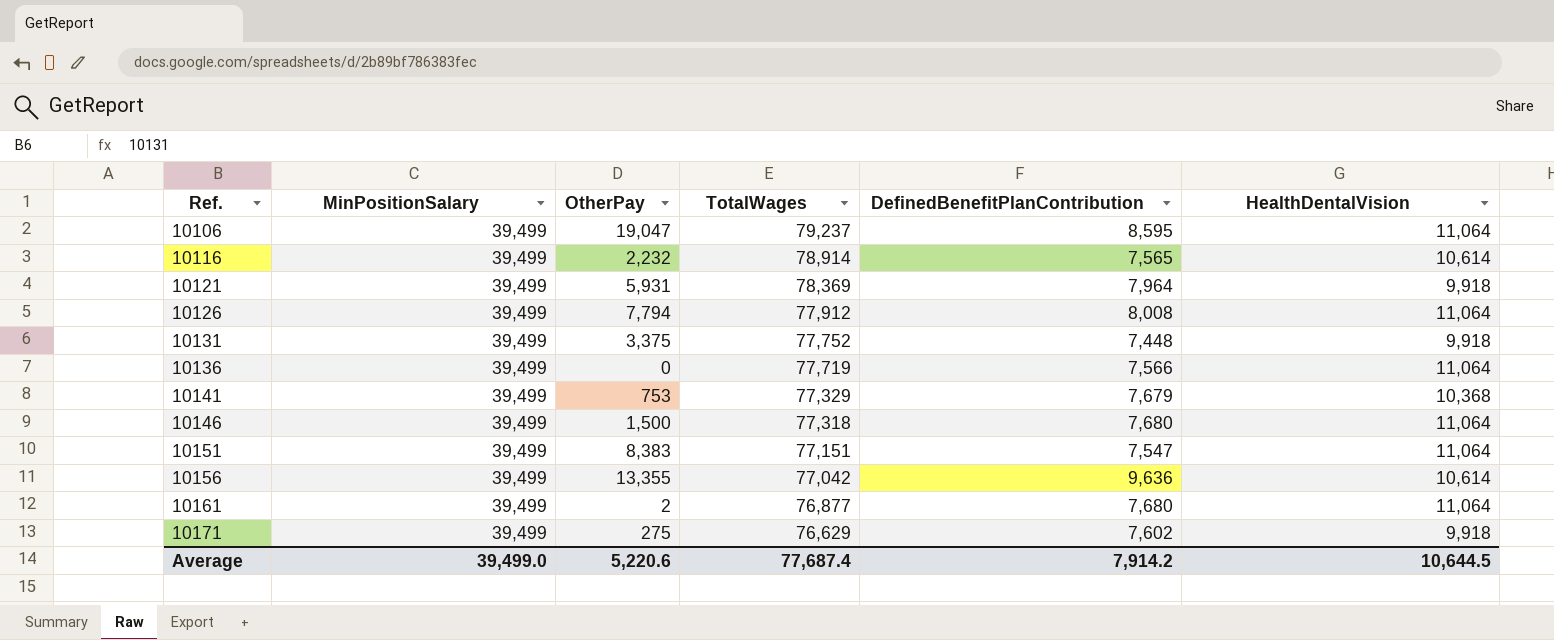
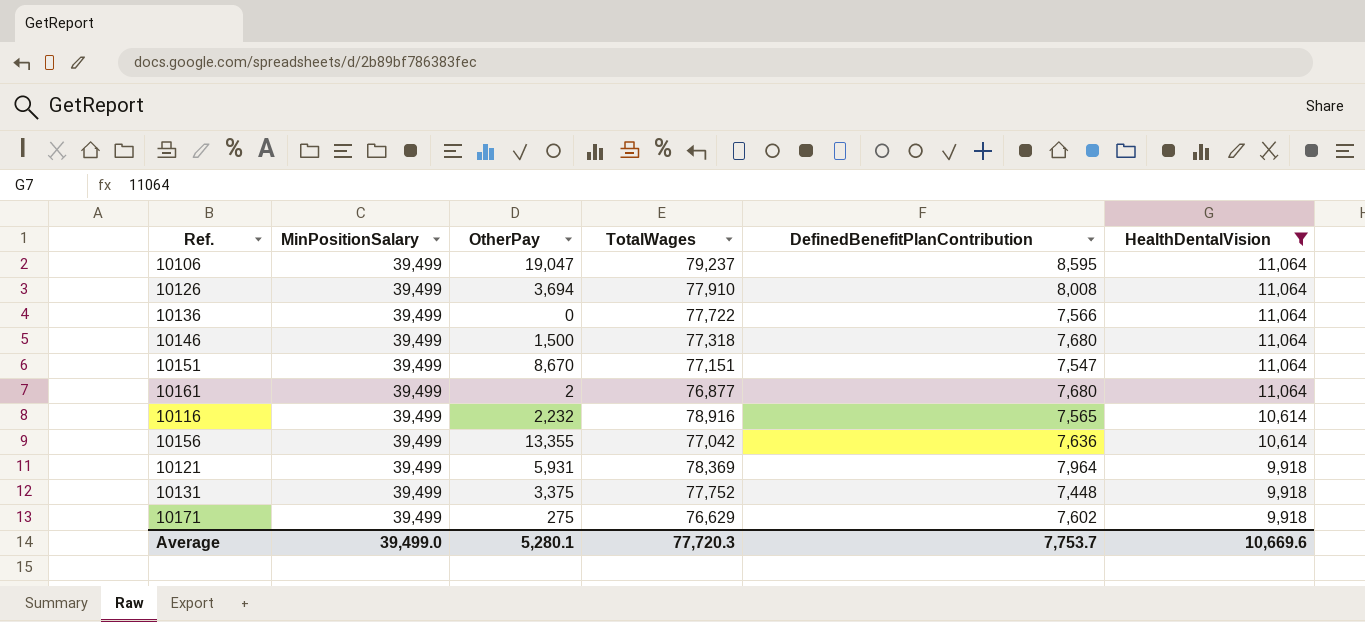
filter: none -> HealthDentalVision != 10,368
row order: Ref. ascending -> HealthDentalVision descending
10126 | OtherPay: 7,794 -> 3,694
10126 | TotalWages: 77,912 -> 77,910
10136 | TotalWages: 77,719 -> 77,722
10151 | OtherPay: 8,383 -> 8,670
10116 | TotalWages: 78,914 -> 78,916
10156 | DefinedBenefitPlanContribution: 9,636 -> 7,636
Average | OtherPay: 5,220.6 -> 5,280.1
Average | TotalWages: 77,687.4 -> 77,720.3
Average | DefinedBenefitPlanContribution: 7,914.2 -> 7,753.7
Average | HealthDentalVision: 10,644.5 -> 10,669.6

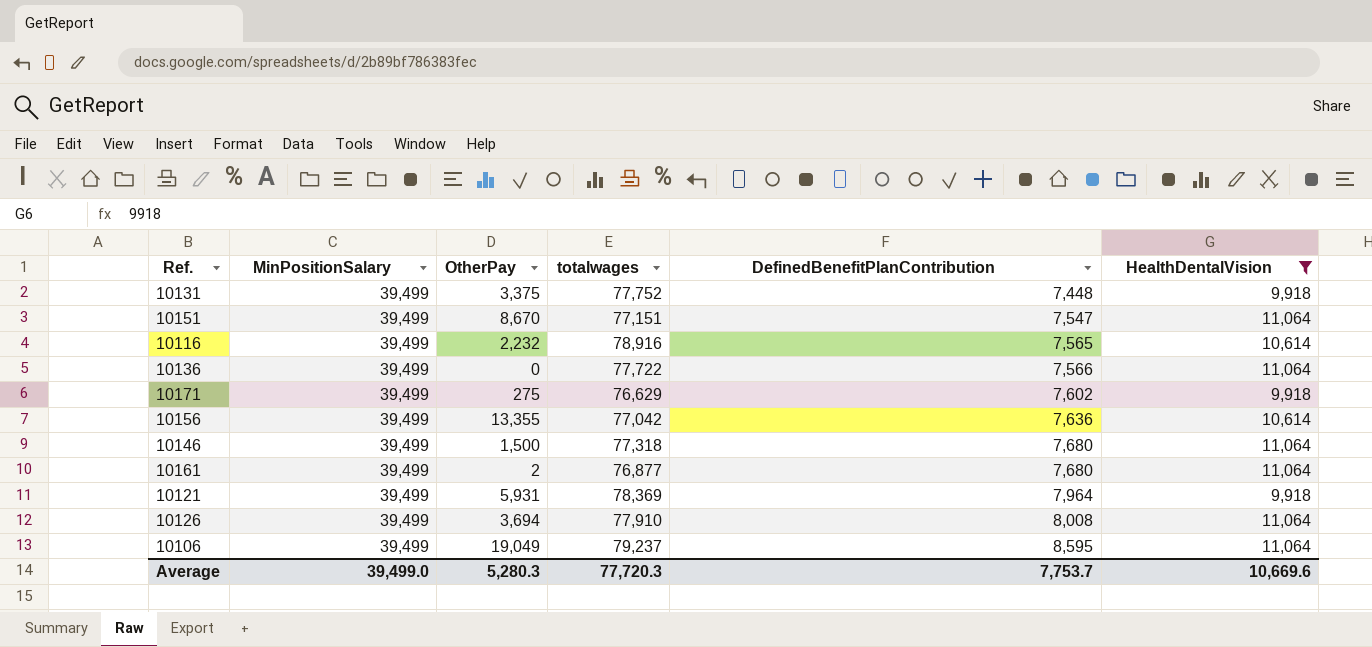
row order: HealthDentalVision descending -> DefinedBenefitPlanContribution ascending
column name: TotalWages -> totalwages
10106 | OtherPay: 19,047 -> 19,049
Average | OtherPay: 5,280.1 -> 5,280.3

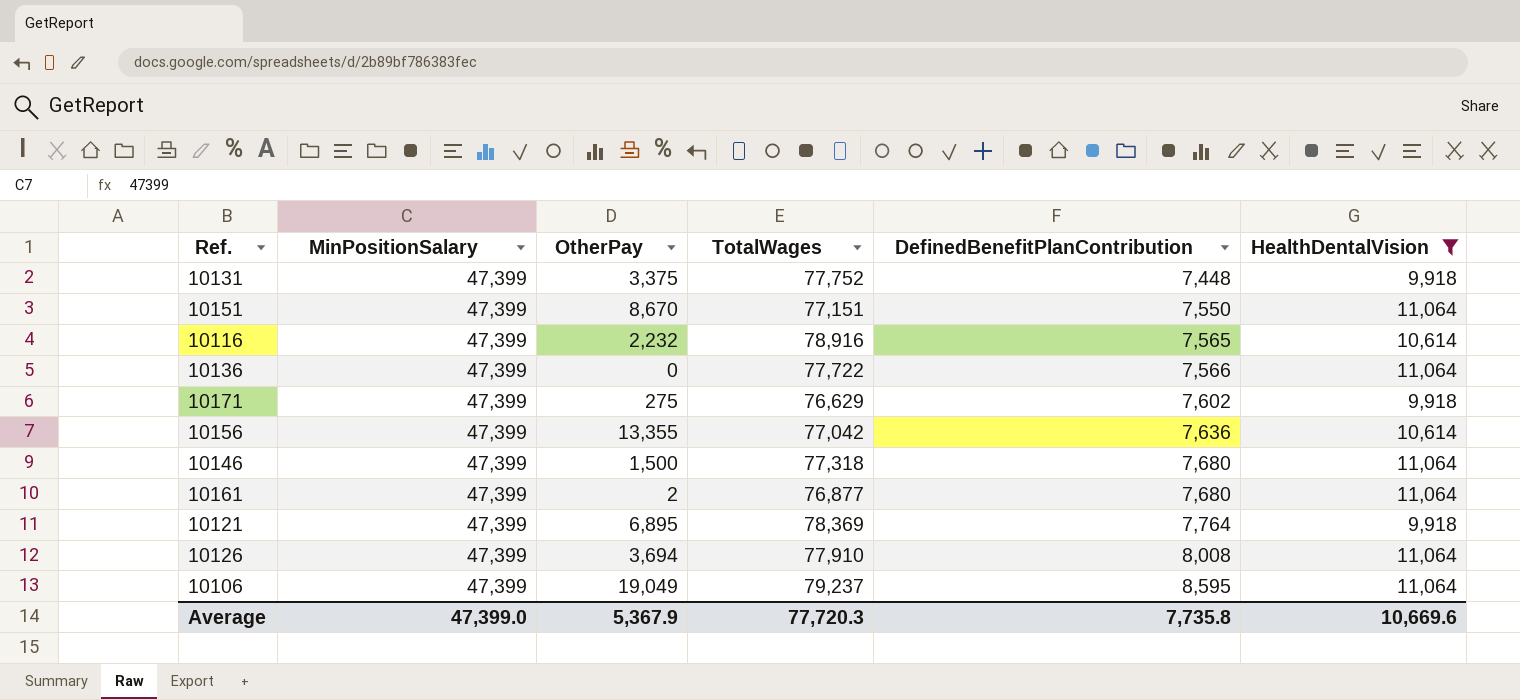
column name: totalwages -> TotalWages
10131 | MinPositionSalary: 39,499 -> 47,399
10151 | MinPositionSalary: 39,499 -> 47,399
10151 | DefinedBenefitPlanContribution: 7,547 -> 7,550
10116 | MinPositionSalary: 39,499 -> 47,399
10136 | MinPositionSalary: 39,499 -> 47,399
10171 | MinPositionSalary: 39,499 -> 47,399
10156 | MinPositionSalary: 39,499 -> 47,399
10146 | MinPositionSalary: 39,499 -> 47,399
10161 | MinPositionSalary: 39,499 -> 47,399
10121 | MinPositionSalary: 39,499 -> 47,399
10121 | OtherPay: 5,931 -> 6,895
10121 | DefinedBenefitPlanContribution: 7,964 -> 7,764
10126 | MinPositionSalary: 39,499 -> 47,399
10106 | MinPositionSalary: 39,499 -> 47,399
Average | MinPositionSalary: 39,499.0 -> 47,399.0
Average | OtherPay: 5,280.3 -> 5,367.9
Average | DefinedBenefitPlanContribution: 7,753.7 -> 7,735.8

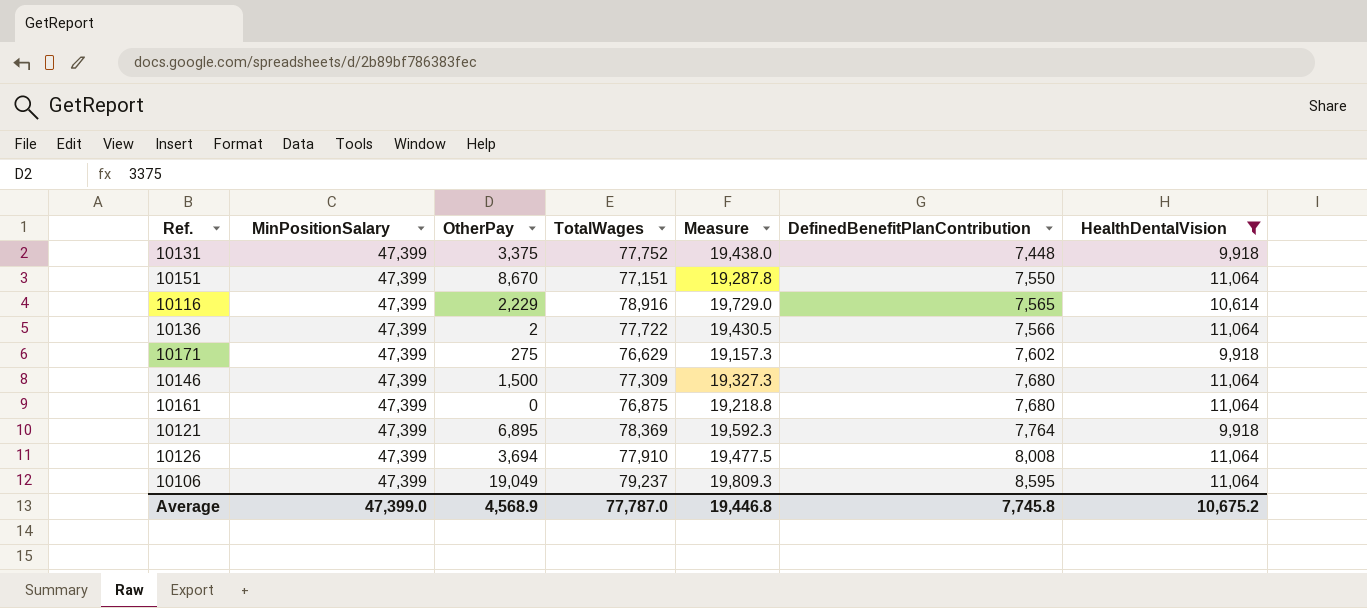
column Measure | formula: none -> [TotalWages] * 0.25
row 10156: 47,399 | 13,355 | 77,042 | 7,636 | 10,614 -> none
10116 | OtherPay: 2,232 -> 2,229
10136 | OtherPay: 0 -> 2
10146 | TotalWages: 77,318 -> 77,309
10161 | OtherPay: 2 -> 0
10161 | TotalWages: 76,877 -> 76,875
Average | OtherPay: 5,367.9 -> 4,568.9
Average | TotalWages: 77,720.3 -> 77,787.0
Average | DefinedBenefitPlanContribution: 7,735.8 -> 7,745.8
Average | HealthDentalVision: 10,669.6 -> 10,675.2

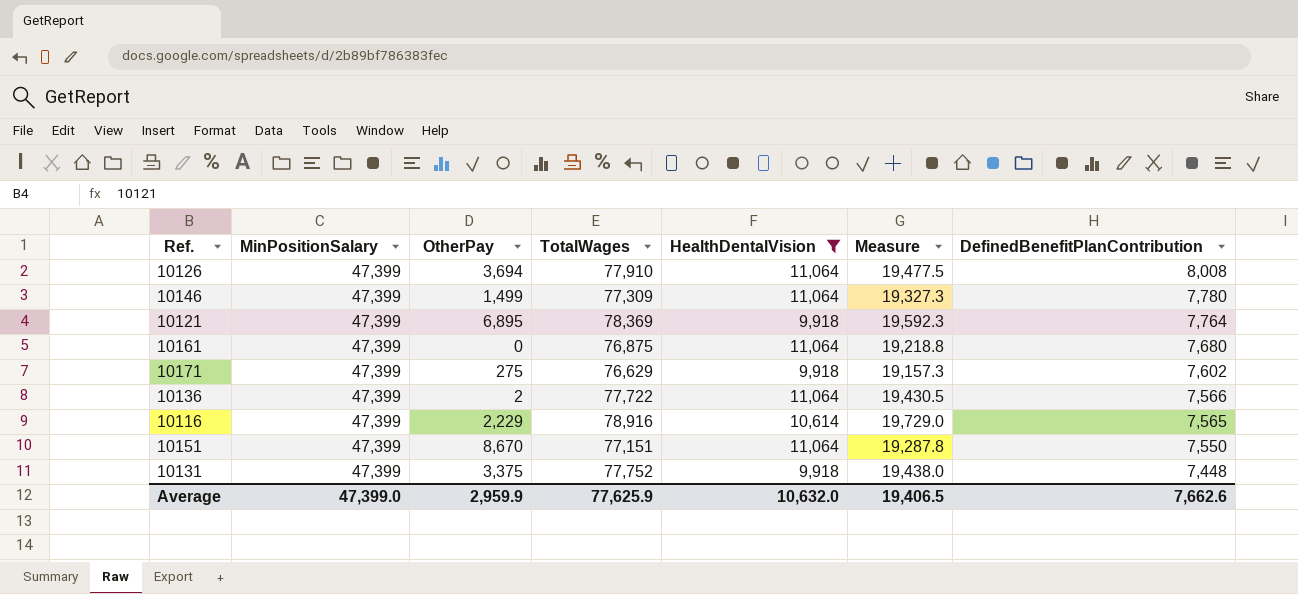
row order: DefinedBenefitPlanContribution ascending -> DefinedBenefitPlanContribution descending
column HealthDentalVision | position: 7 -> 5
row 10106: 47,399 | 19,049 | 79,237 | 19,809.3 | 8,595 | 11,064 -> none
10146 | OtherPay: 1,500 -> 1,499
10146 | DefinedBenefitPlanContribution: 7,680 -> 7,780
Average | OtherPay: 4,568.9 -> 2,959.9
Average | TotalWages: 77,787.0 -> 77,625.9
Average | HealthDentalVision: 10,675.2 -> 10,632.0
Average | Measure: 19,446.8 -> 19,406.5
Average | DefinedBenefitPlanContribution: 7,745.8 -> 7,662.6

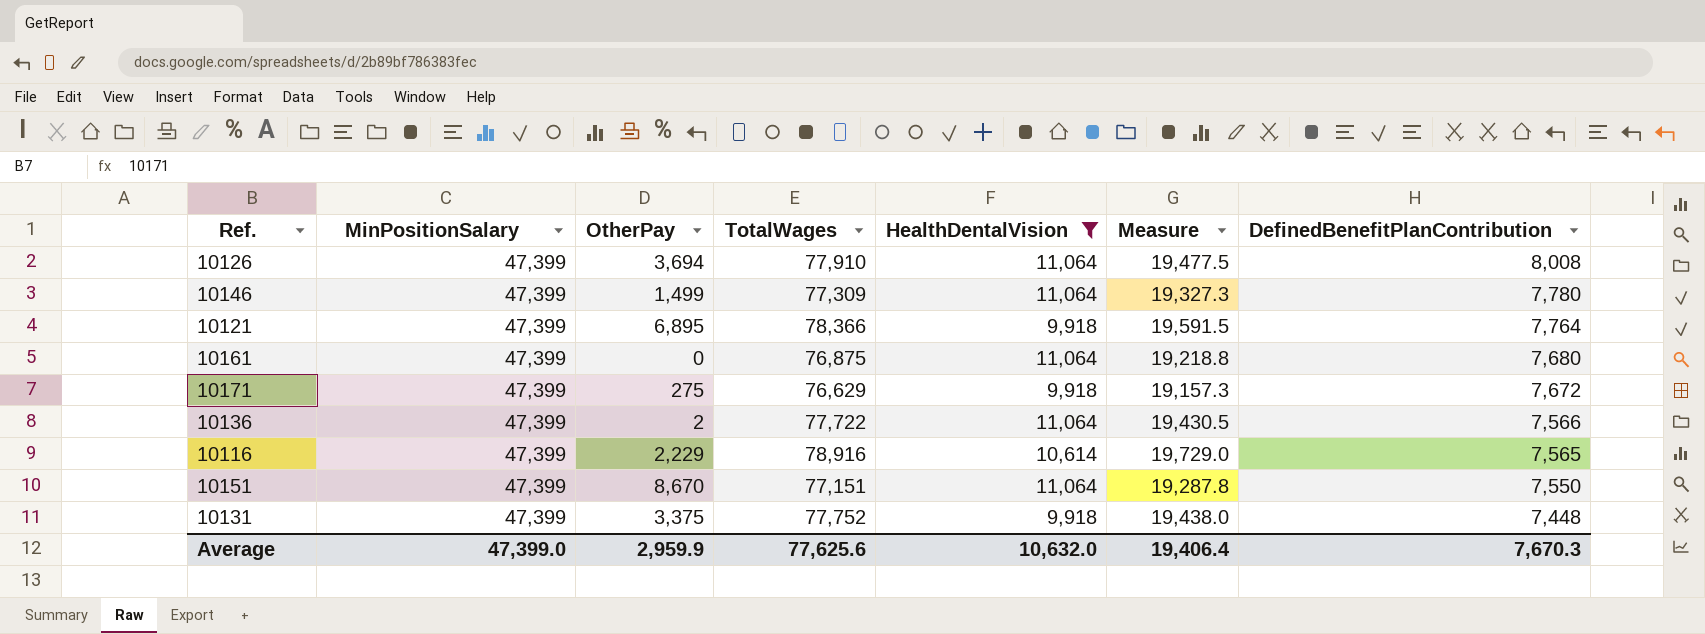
10121 | TotalWages: 78,369 -> 78,366
10121 | Measure: 19,592.3 -> 19,591.5
10171 | DefinedBenefitPlanContribution: 7,602 -> 7,672
Average | TotalWages: 77,625.9 -> 77,625.6
Average | Measure: 19,406.5 -> 19,406.4
Average | DefinedBenefitPlanContribution: 7,662.6 -> 7,670.3

